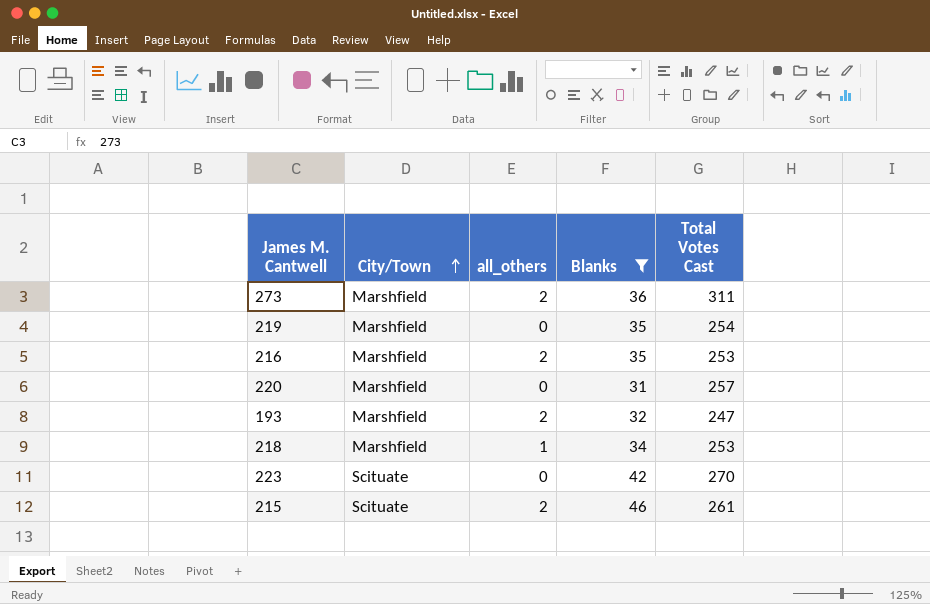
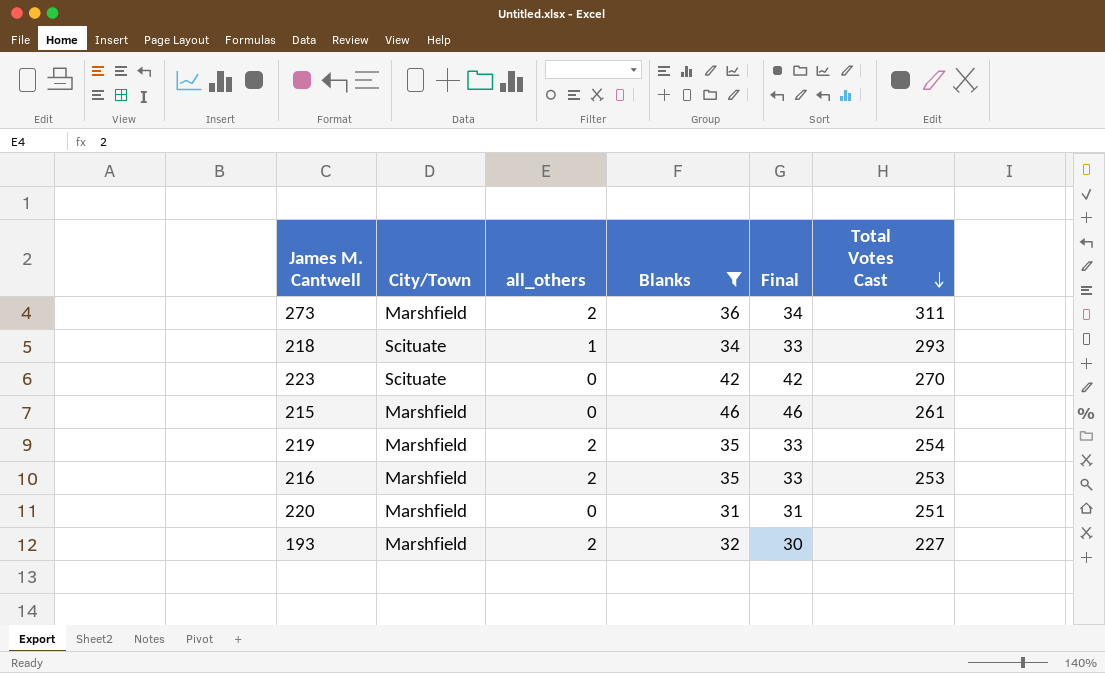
row order: City/Town ascending -> Total Votes Cast descending
column Final | formula: none -> [Blanks] - [all_others]
218 | City/Town: Marshfield -> Scituate
218 | Total Votes Cast: 253 -> 293
215 | City/Town: Scituate -> Marshfield
215 | all_others: 2 -> 0
219 | all_others: 0 -> 2
220 | Total Votes Cast: 257 -> 251
193 | Total Votes Cast: 247 -> 227

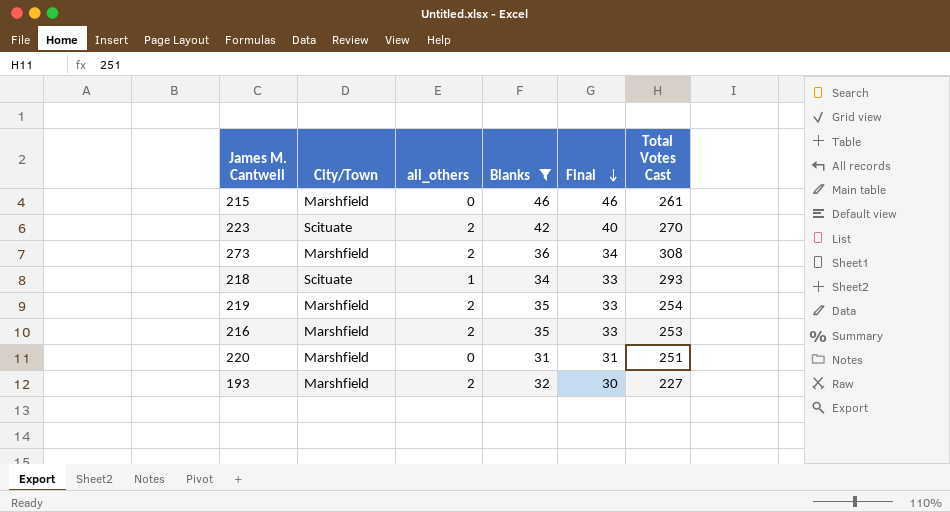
row order: Total Votes Cast descending -> Final descending
223 | all_others: 0 -> 2
223 | Final: 42 -> 40
273 | Total Votes Cast: 311 -> 308

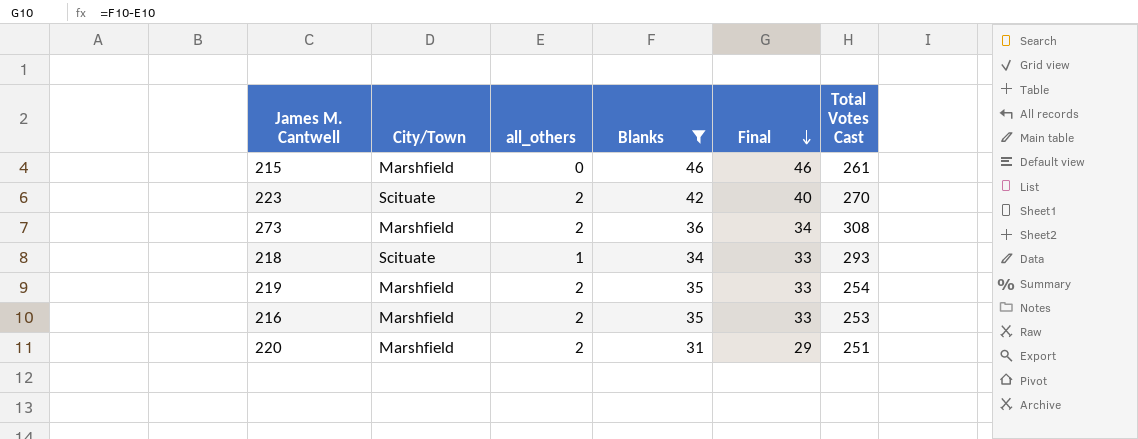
row 193: Marshfield | 2 | 32 | 30 | 227 -> none
220 | all_others: 0 -> 2
220 | Final: 31 -> 29

